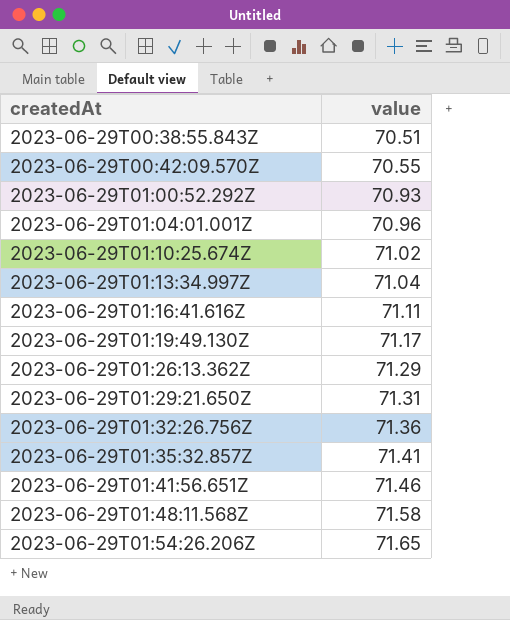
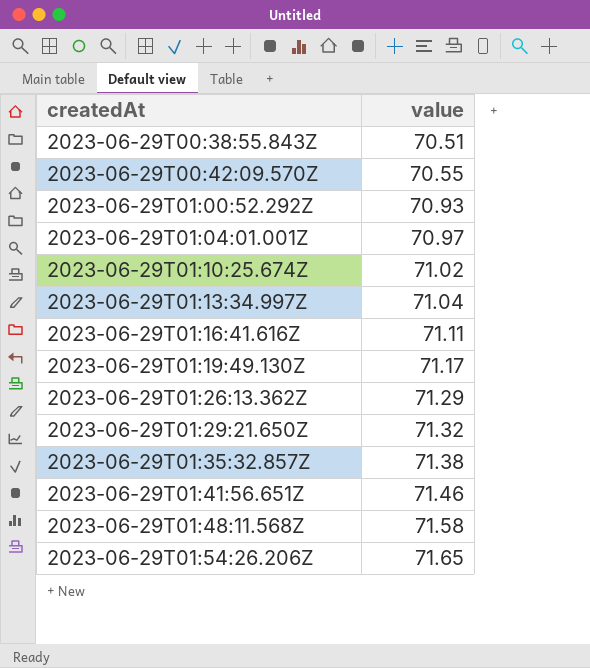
row 2023-06-29T01:32:26.756Z: 71.36 -> none
2023-06-29T01:04:01.001Z | value: 70.96 -> 70.97
2023-06-29T01:29:21.650Z | value: 71.31 -> 71.32
2023-06-29T01:35:32.857Z | value: 71.41 -> 71.38

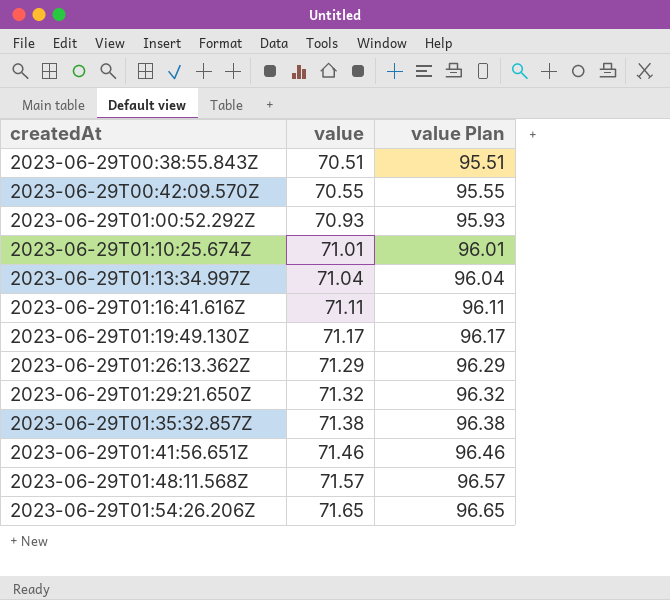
column value Plan | formula: none -> [value] + 25
row 2023-06-29T01:04:01.001Z: 70.97 -> none
2023-06-29T01:10:25.674Z | value: 71.02 -> 71.01
2023-06-29T01:48:11.568Z | value: 71.58 -> 71.57

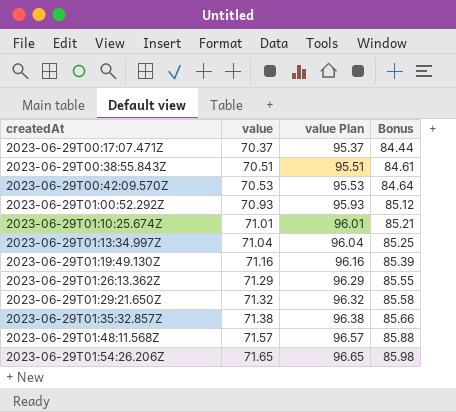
column Bonus | formula: none -> [value] * 1.2
row 2023-06-29T01:16:41.616Z: 71.11 | 96.11 -> none
row 2023-06-29T01:41:56.651Z: 71.46 | 96.46 -> none
row 2023-06-29T00:17:07.471Z: none -> 70.37 | 95.37 | 84.44
2023-06-29T00:42:09.570Z | value: 70.55 -> 70.53
2023-06-29T00:42:09.570Z | value Plan: 95.55 -> 95.53
2023-06-29T01:19:49.130Z | value: 71.17 -> 71.16
2023-06-29T01:19:49.130Z | value Plan: 96.17 -> 96.16

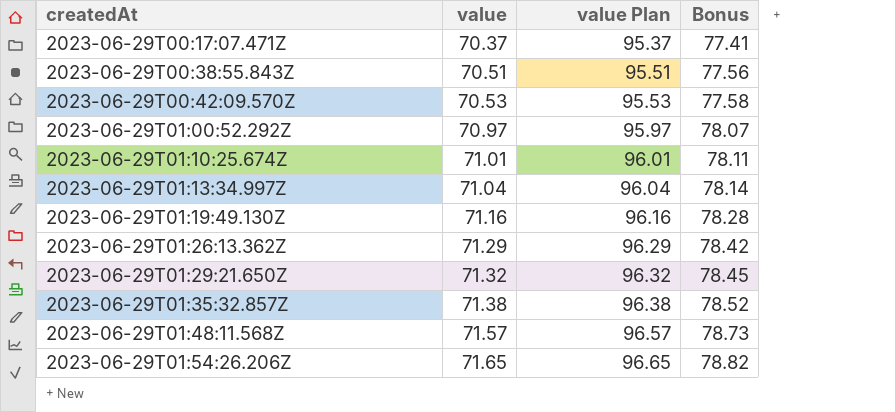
column Bonus | formula: [value] * 1.2 -> [value] * 1.1
2023-06-29T01:00:52.292Z | value: 70.93 -> 70.97
2023-06-29T01:00:52.292Z | value Plan: 95.93 -> 95.97

